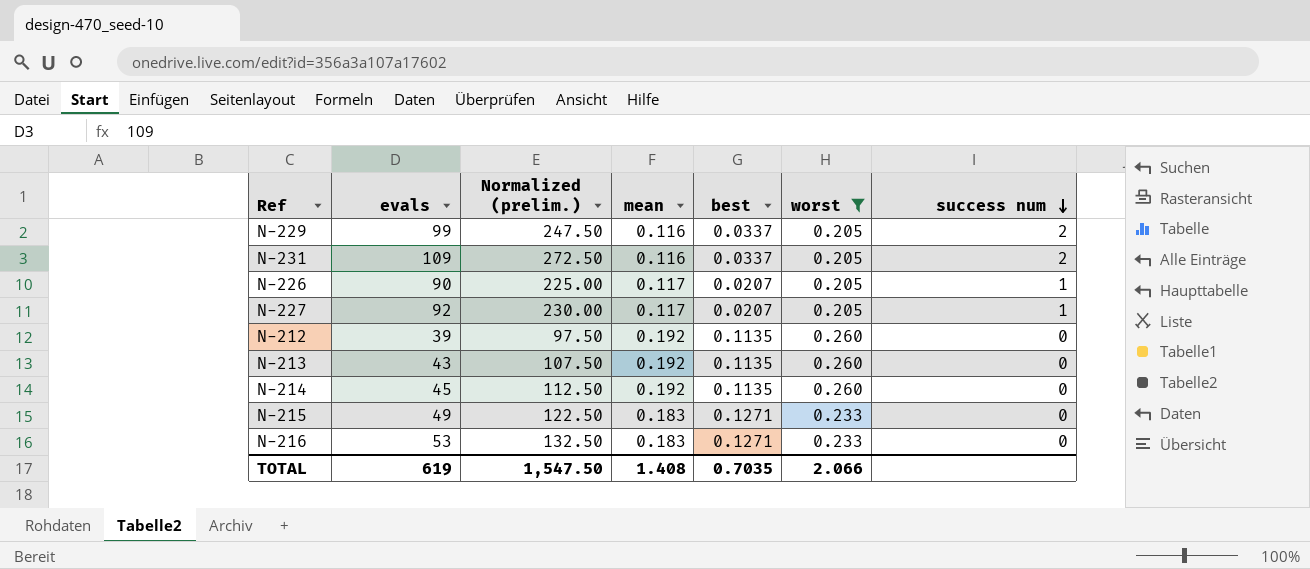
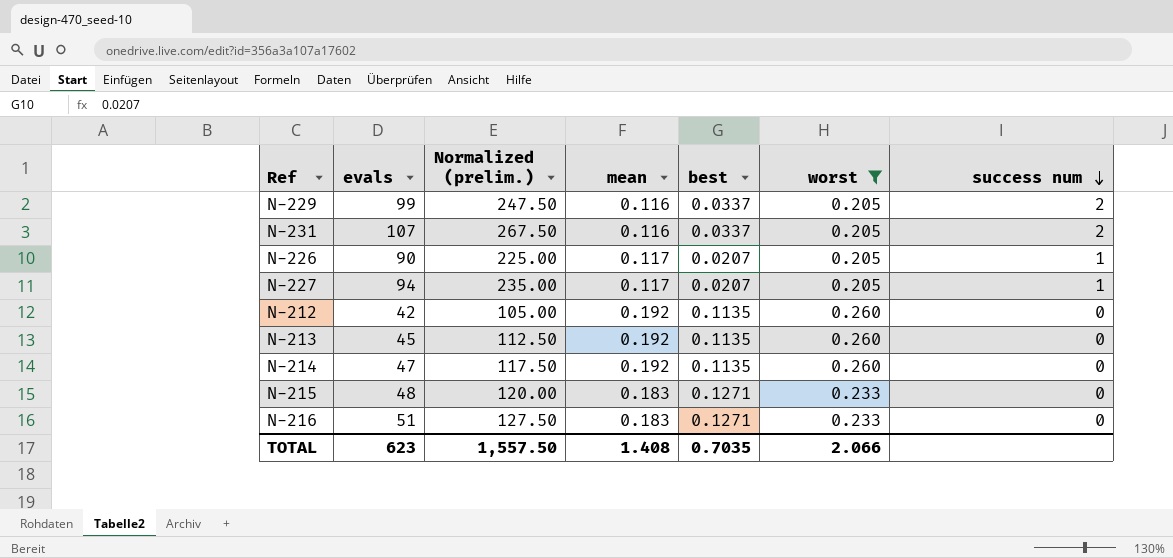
N-231 | evals: 109 -> 107
N-231 | Normalized (prelim.): 272.50 -> 267.50
N-227 | evals: 92 -> 94
N-227 | Normalized (prelim.): 230.00 -> 235.00
N-212 | evals: 39 -> 42
N-212 | Normalized (prelim.): 97.50 -> 105.00
N-213 | evals: 43 -> 45
N-213 | Normalized (prelim.): 107.50 -> 112.50
N-214 | evals: 45 -> 47
N-214 | Normalized (prelim.): 112.50 -> 117.50
N-215 | evals: 49 -> 48
N-215 | Normalized (prelim.): 122.50 -> 120.00
N-216 | evals: 53 -> 51
N-216 | Normalized (prelim.): 132.50 -> 127.50
TOTAL | evals: 619 -> 623
TOTAL | Normalized (prelim.): 1,547.50 -> 1,557.50

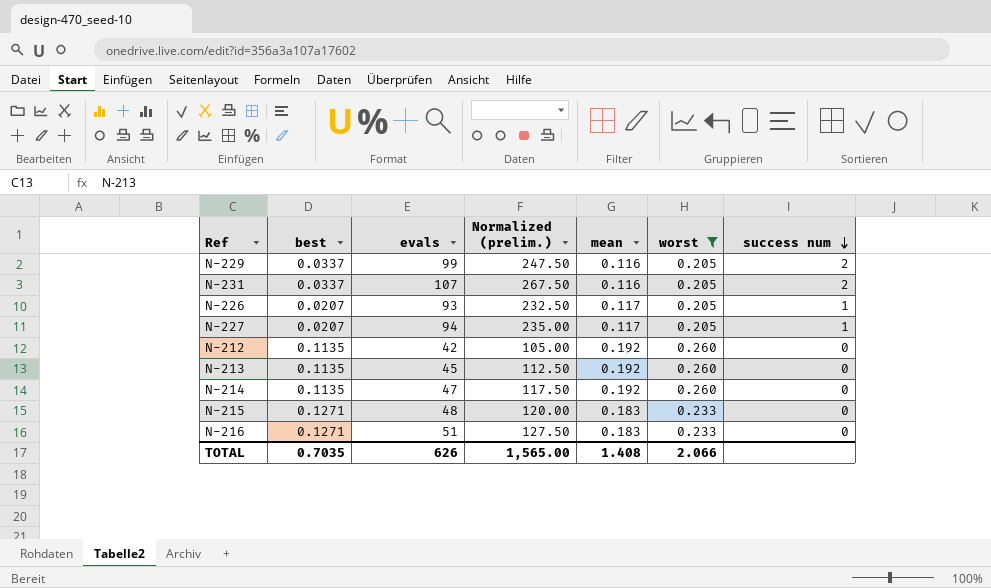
column best | position: 5 -> 2
N-226 | evals: 90 -> 93
N-226 | Normalized (prelim.): 225.00 -> 232.50
TOTAL | evals: 623 -> 626
TOTAL | Normalized (prelim.): 1,557.50 -> 1,565.00

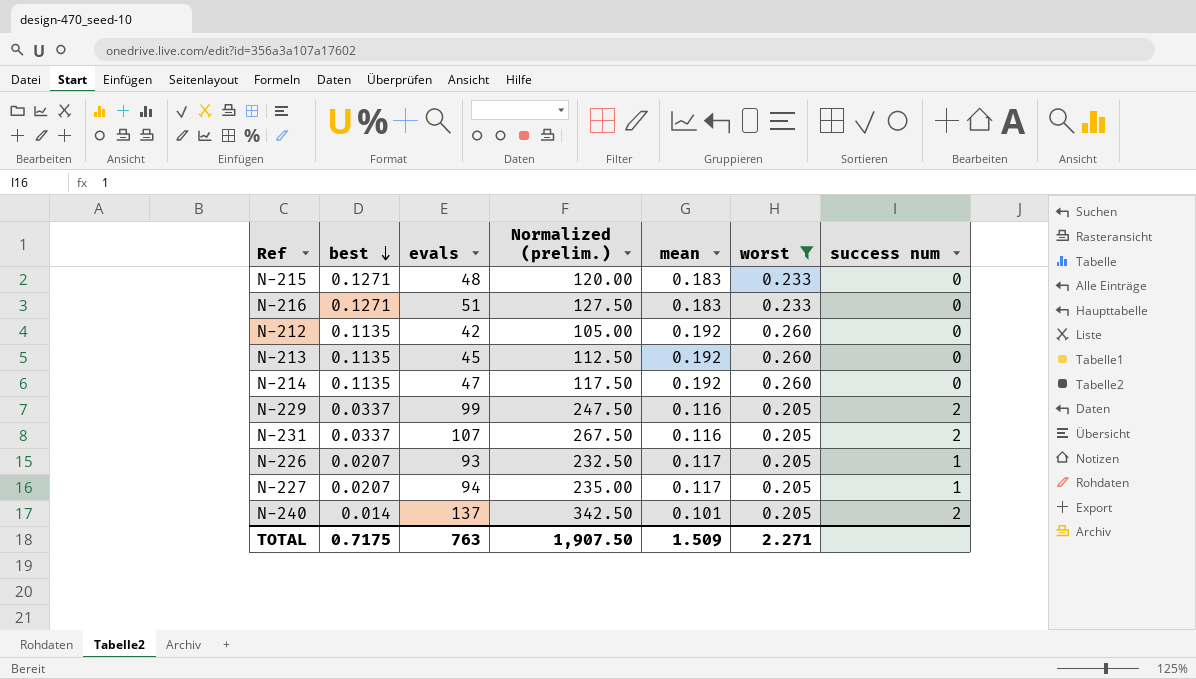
row order: success num descending -> best descending
row N-240: none -> 0.014 | 137 | 342.50 | 0.101 | 0.205 | 2
TOTAL | best: 0.7035 -> 0.7175
TOTAL | evals: 626 -> 763
TOTAL | Normalized (prelim.): 1,565.00 -> 1,907.50
TOTAL | mean: 1.408 -> 1.509
TOTAL | worst: 2.066 -> 2.271

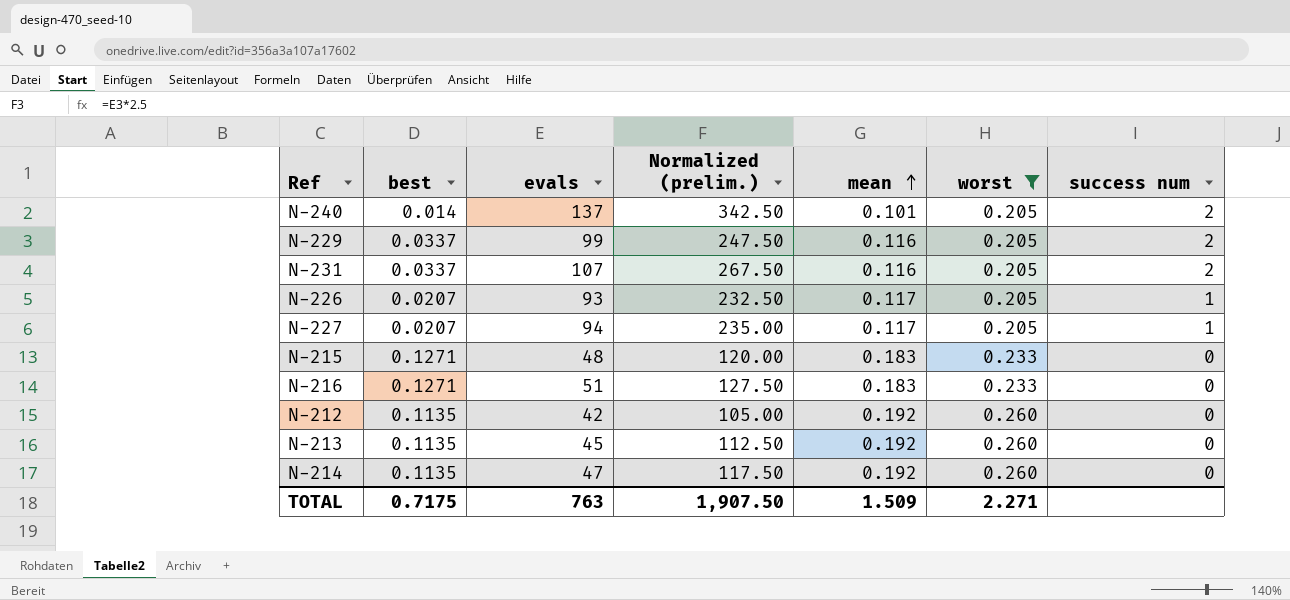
row order: best descending -> mean ascending

